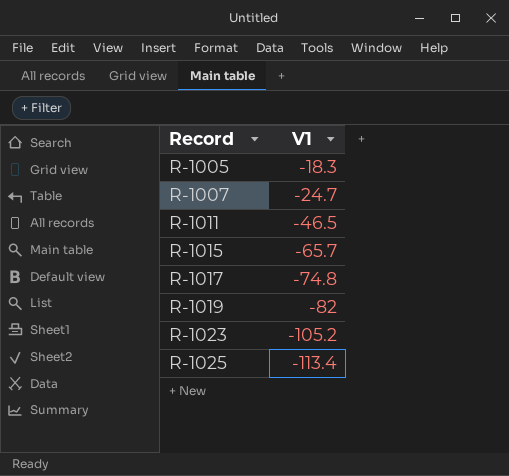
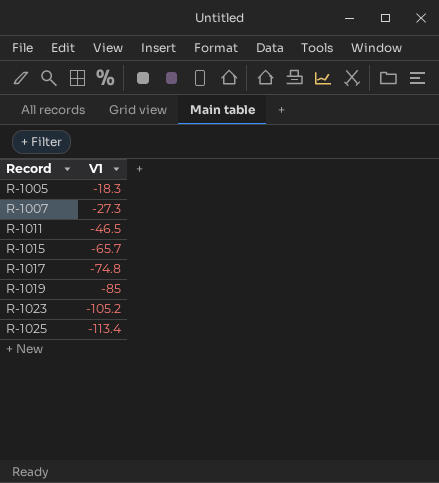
R-1007 | V1: -24.7 -> -27.3
R-1019 | V1: -82 -> -85

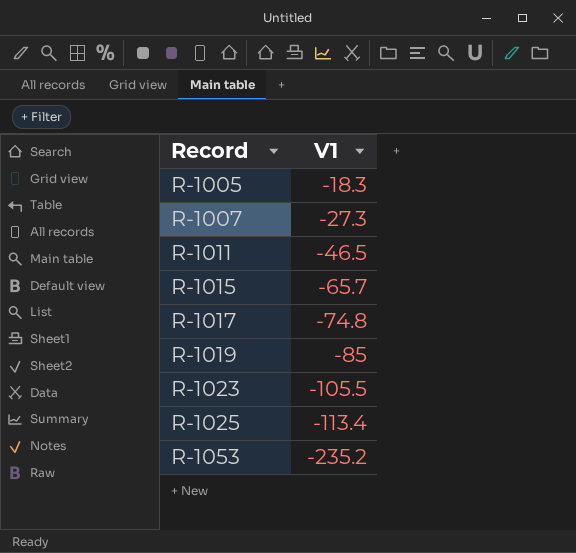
R-1023 | V1: -105.2 -> -105.5
row R-1053: none -> -235.2

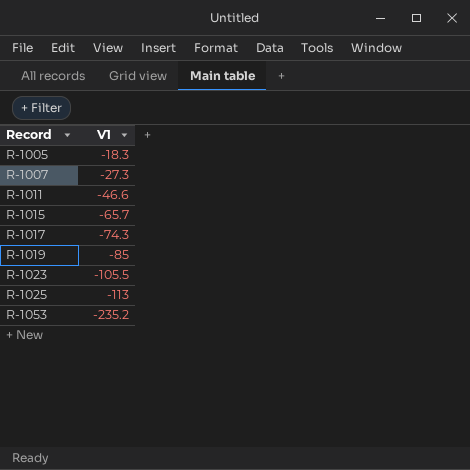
R-1011 | V1: -46.5 -> -46.6
R-1017 | V1: -74.8 -> -74.3
R-1025 | V1: -113.4 -> -113

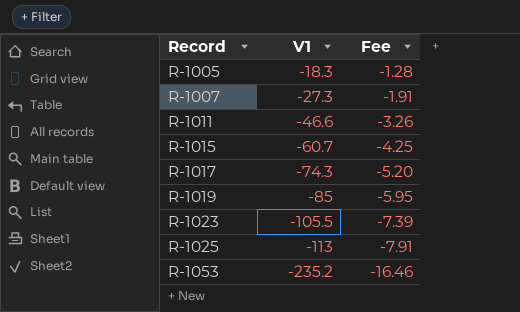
column Fee | formula: none -> [V1] * 0.07
R-1015 | V1: -65.7 -> -60.7

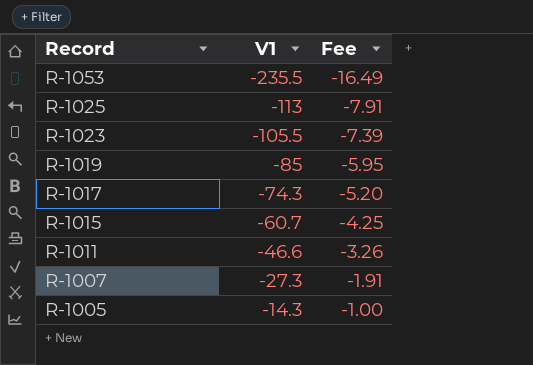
row order: Record ascending -> Record descending
R-1053 | V1: -235.2 -> -235.5
R-1053 | Fee: -16.46 -> -16.49
R-1005 | V1: -18.3 -> -14.3
R-1005 | Fee: -1.28 -> -1.00

